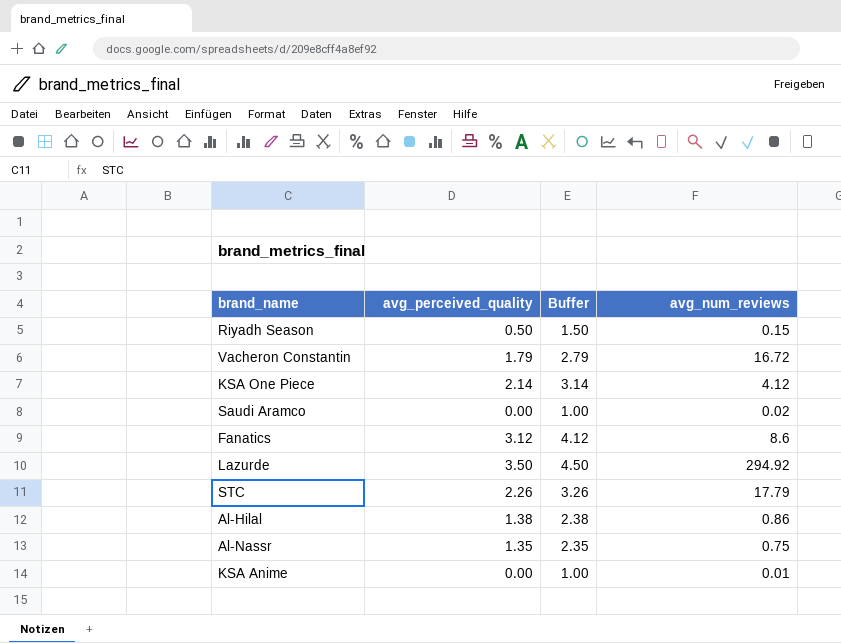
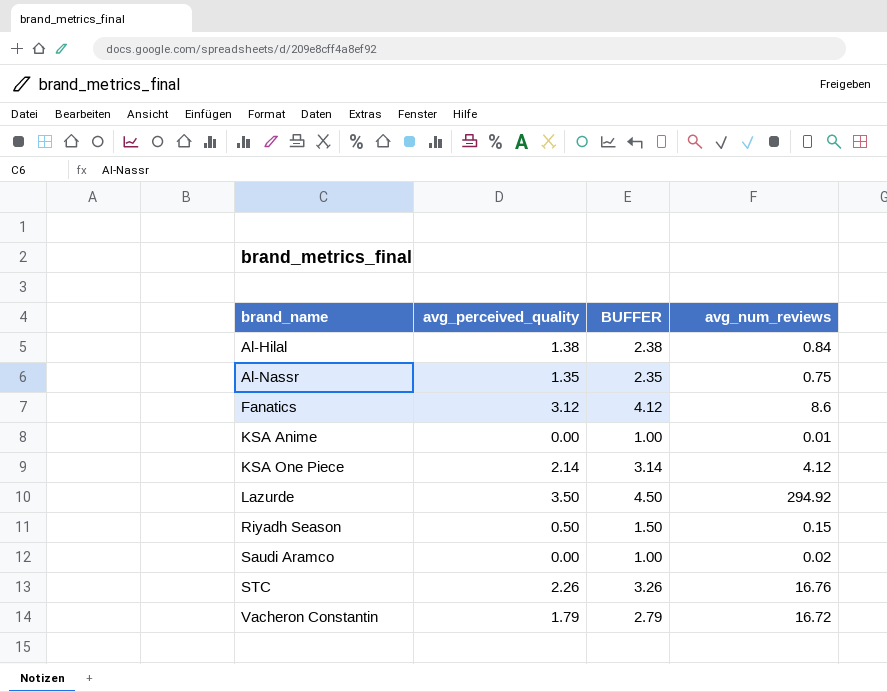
row order: none -> brand_name ascending
column name: Buffer -> BUFFER
Al-Hilal | avg_num_reviews: 0.86 -> 0.84
STC | avg_num_reviews: 17.79 -> 16.76

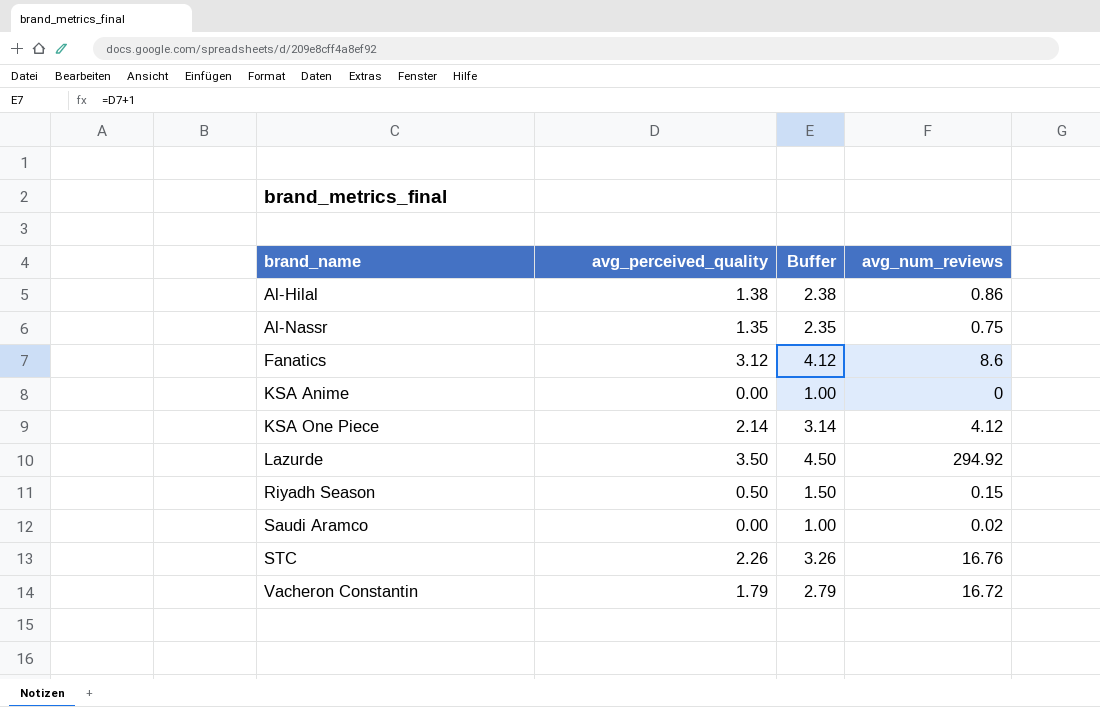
column name: BUFFER -> Buffer
Al-Hilal | avg_num_reviews: 0.84 -> 0.86
KSA Anime | avg_num_reviews: 0.01 -> 0

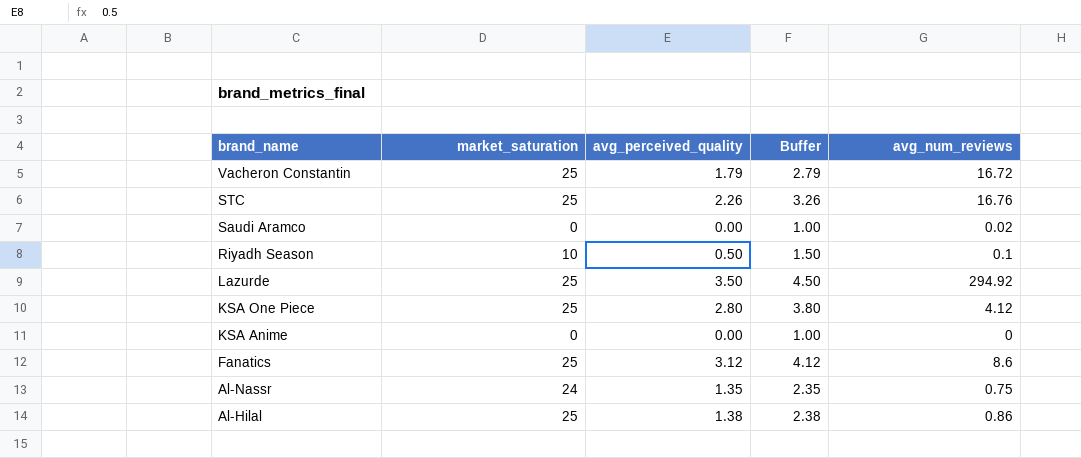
row order: brand_name ascending -> brand_name descending
column market_saturation | position: none -> 2
Riyadh Season | avg_num_reviews: 0.15 -> 0.1
KSA One Piece | avg_perceived_quality: 2.14 -> 2.80
KSA One Piece | Buffer: 3.14 -> 3.80

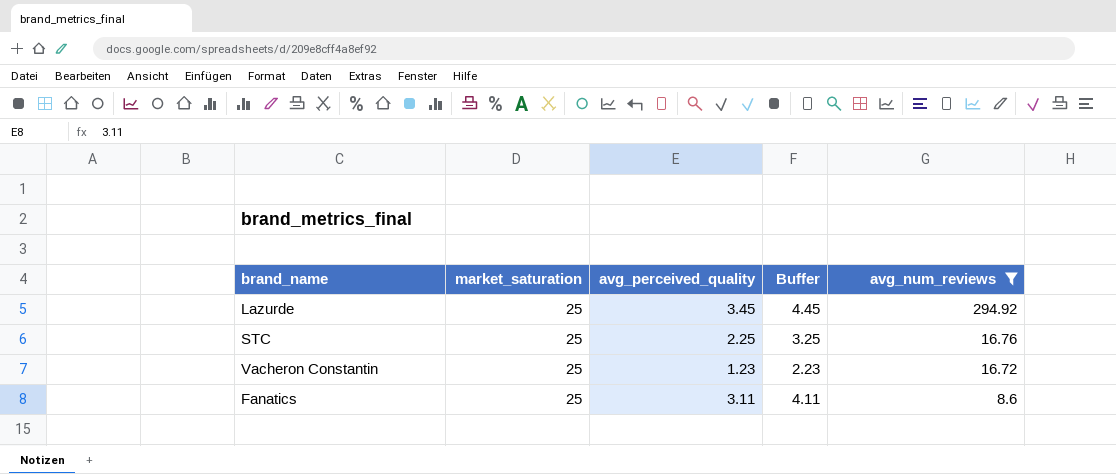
filter: none -> avg_num_reviews >= 8.6
row order: brand_name descending -> avg_num_reviews descending
Lazurde | avg_perceived_quality: 3.50 -> 3.45
Lazurde | Buffer: 4.50 -> 4.45
STC | avg_perceived_quality: 2.26 -> 2.25
STC | Buffer: 3.26 -> 3.25
Vacheron Constantin | avg_perceived_quality: 1.79 -> 1.23
Vacheron Constantin | Buffer: 2.79 -> 2.23
Fanatics | avg_perceived_quality: 3.12 -> 3.11
Fanatics | Buffer: 4.12 -> 4.11

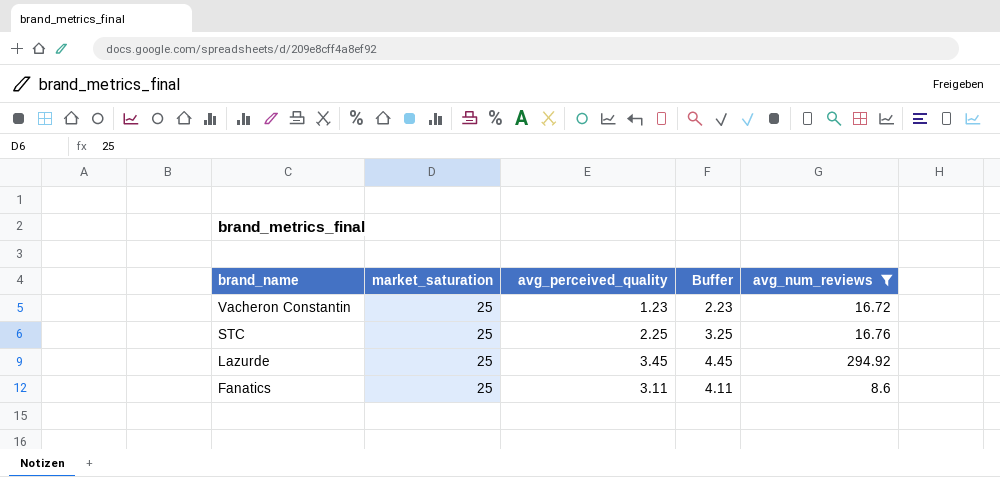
row order: avg_num_reviews descending -> brand_name descending

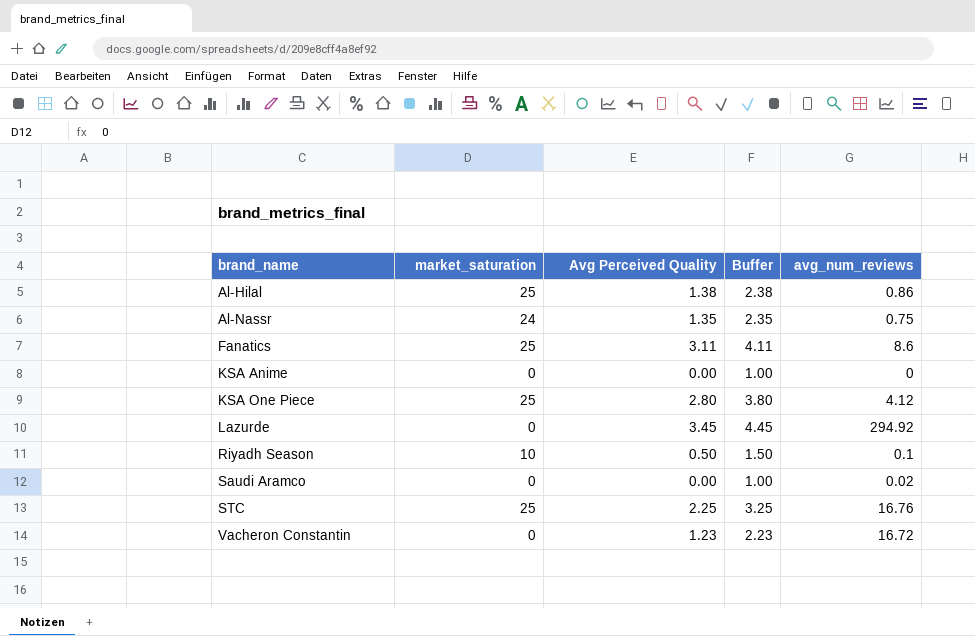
filter: avg_num_reviews >= 8.6 -> none
row order: brand_name descending -> brand_name ascending
column name: avg_perceived_quality -> Avg Perceived Quality
Lazurde | market_saturation: 25 -> 0
Vacheron Constantin | market_saturation: 25 -> 0

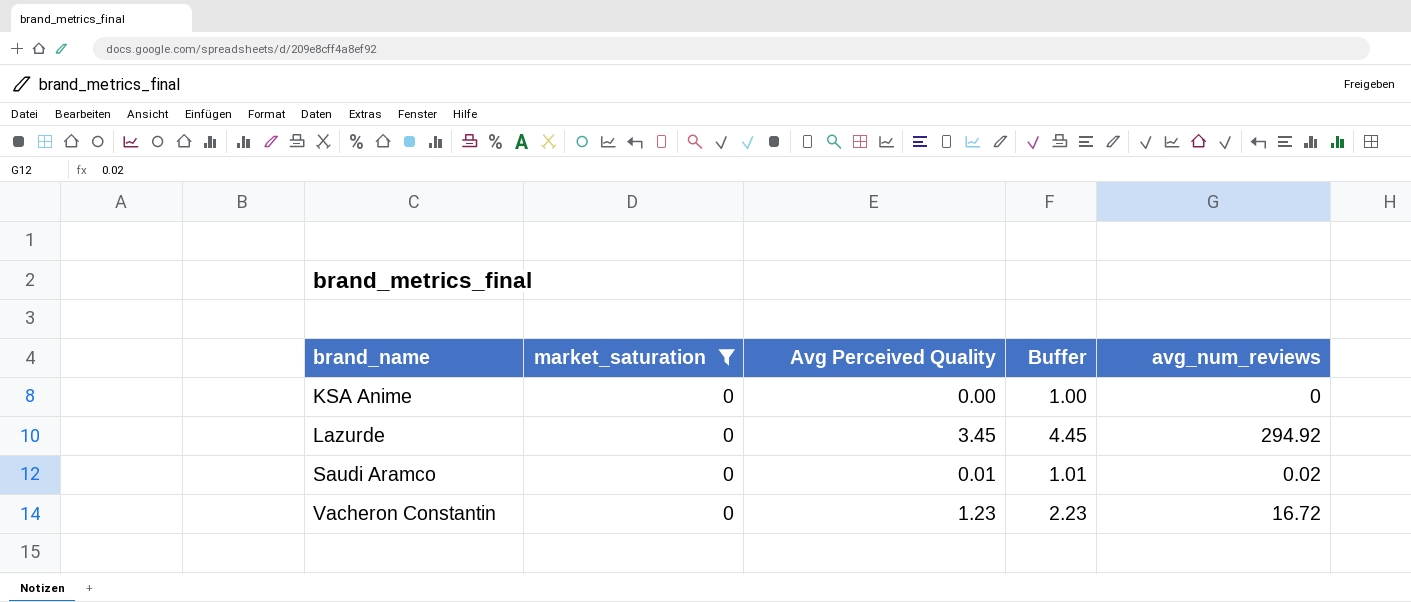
filter: none -> market_saturation = 0
Saudi Aramco | Avg Perceived Quality: 0.00 -> 0.01
Saudi Aramco | Buffer: 1.00 -> 1.01

